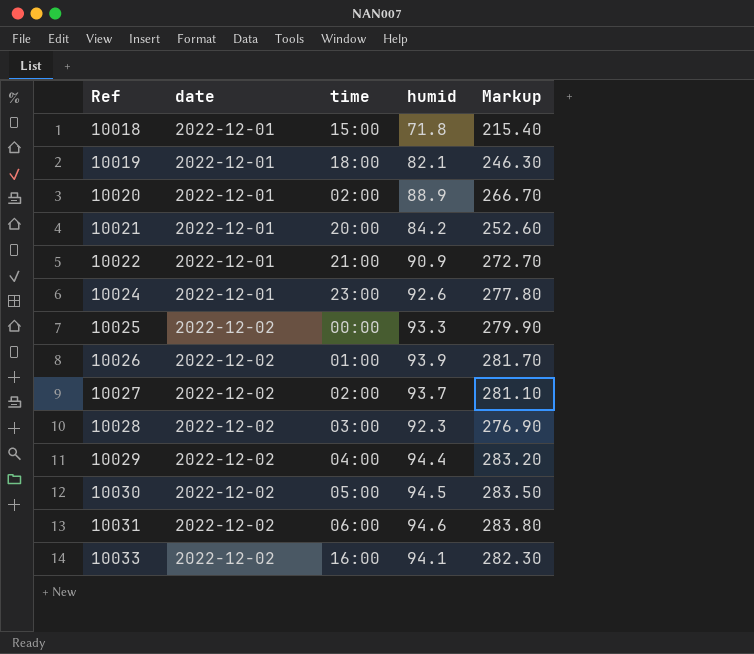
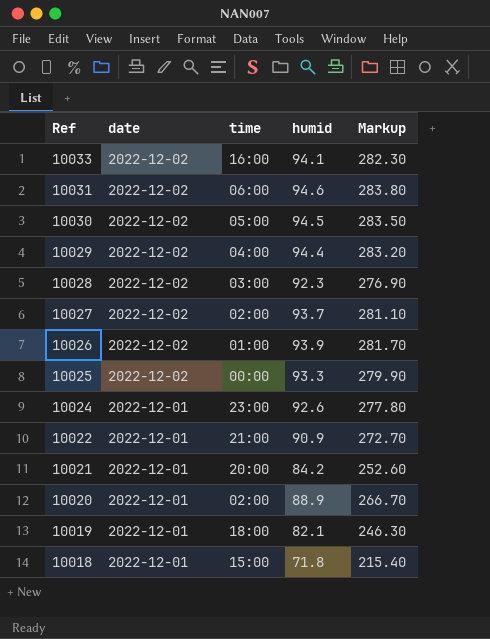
row order: Ref ascending -> Ref descending

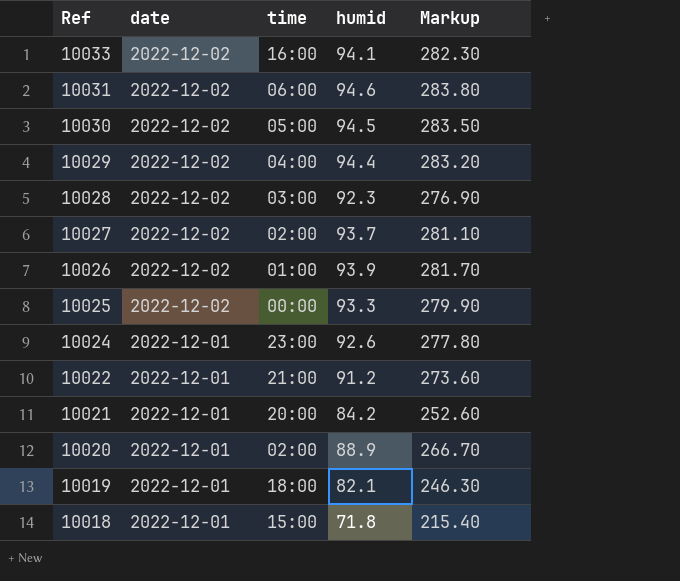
10022 | humid: 90.9 -> 91.2
10022 | Markup: 272.70 -> 273.60

